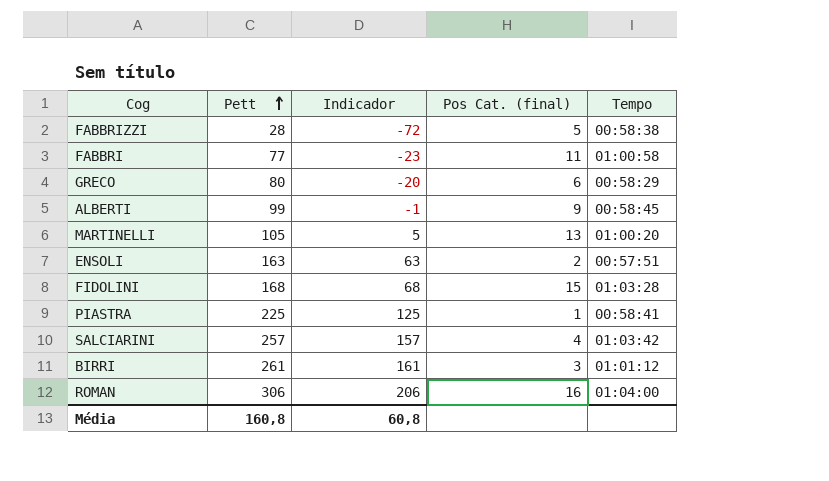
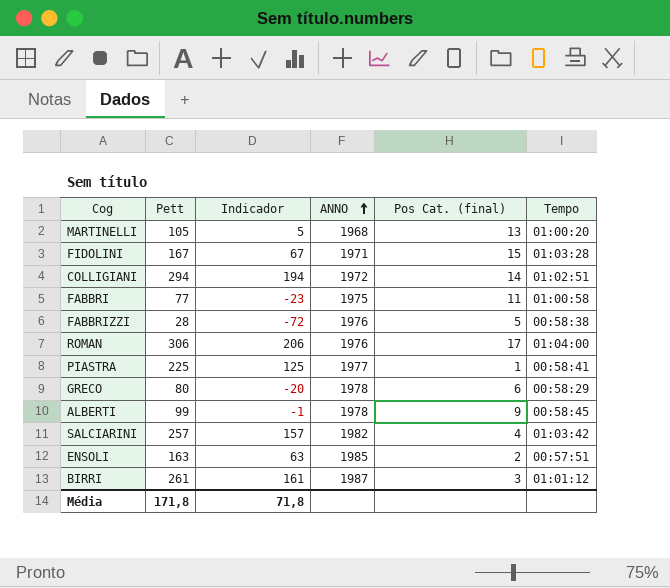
row order: Pett ascending -> ANNO ascending
column ANNO | position: none -> 4
FIDOLINI | Pett: 168 -> 167
FIDOLINI | Indicador: 68 -> 67
row COLLIGIANI: none -> 294 | 194 | 1972 | 14 | 01:02:51
ROMAN | Pos Cat. (final): 16 -> 17
Média | Pett: 160,8 -> 171,8
Média | Indicador: 60,8 -> 71,8

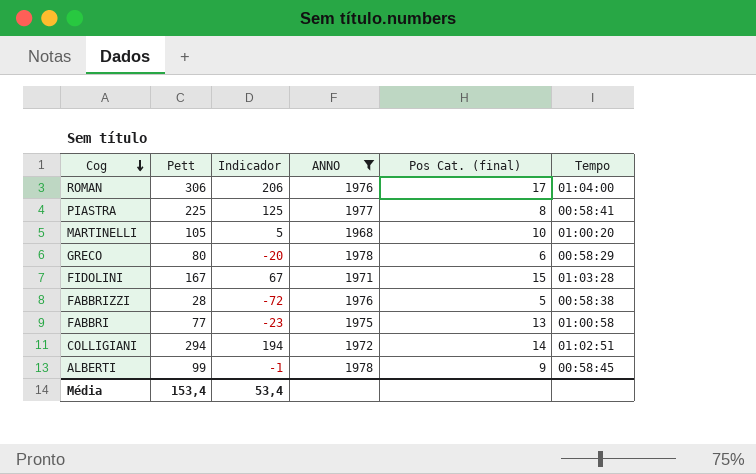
filter: none -> ANNO <= 1978
row order: ANNO ascending -> Cog descending
PIASTRA | Pos Cat. (final): 1 -> 8
MARTINELLI | Pos Cat. (final): 13 -> 10
FABBRI | Pos Cat. (final): 11 -> 13
Média | Pett: 171,8 -> 153,4
Média | Indicador: 71,8 -> 53,4

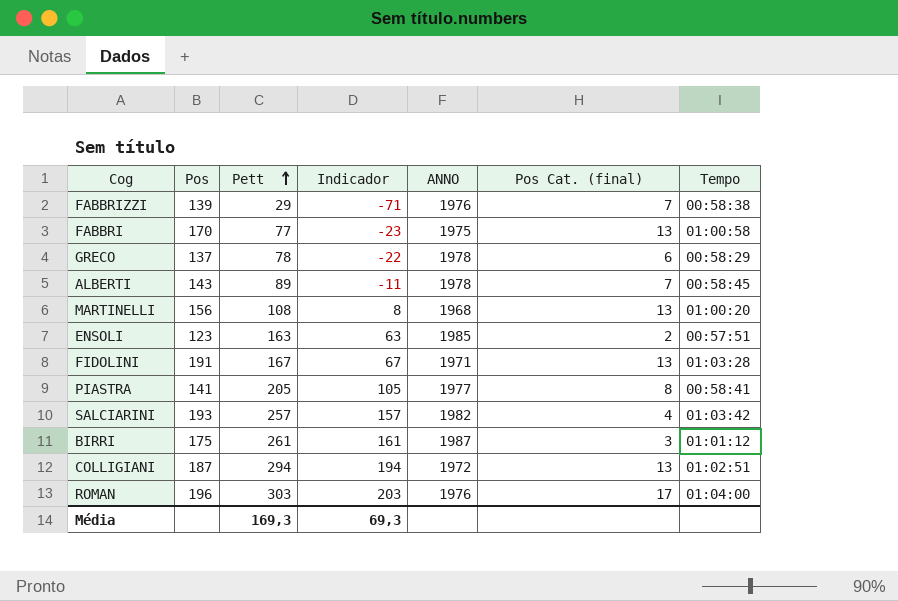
filter: ANNO <= 1978 -> none
row order: Cog descending -> Pett ascending
column Pos | position: none -> 2
FABBRIZZI | Pett: 28 -> 29
FABBRIZZI | Indicador: -72 -> -71
FABBRIZZI | Pos Cat. (final): 5 -> 7
GRECO | Pett: 80 -> 78
GRECO | Indicador: -20 -> -22
ALBERTI | Pett: 99 -> 89
ALBERTI | Indicador: -1 -> -11
ALBERTI | Pos Cat. (final): 9 -> 7
MARTINELLI | Pett: 105 -> 108
MARTINELLI | Indicador: 5 -> 8
MARTINELLI | Pos Cat. (final): 10 -> 13
FIDOLINI | Pos Cat. (final): 15 -> 13
PIASTRA | Pett: 225 -> 205
PIASTRA | Indicador: 125 -> 105
COLLIGIANI | Pos Cat. (final): 14 -> 13
ROMAN | Pett: 306 -> 303
ROMAN | Indicador: 206 -> 203
Média | Pett: 153,4 -> 169,3
Média | Indicador: 53,4 -> 69,3

